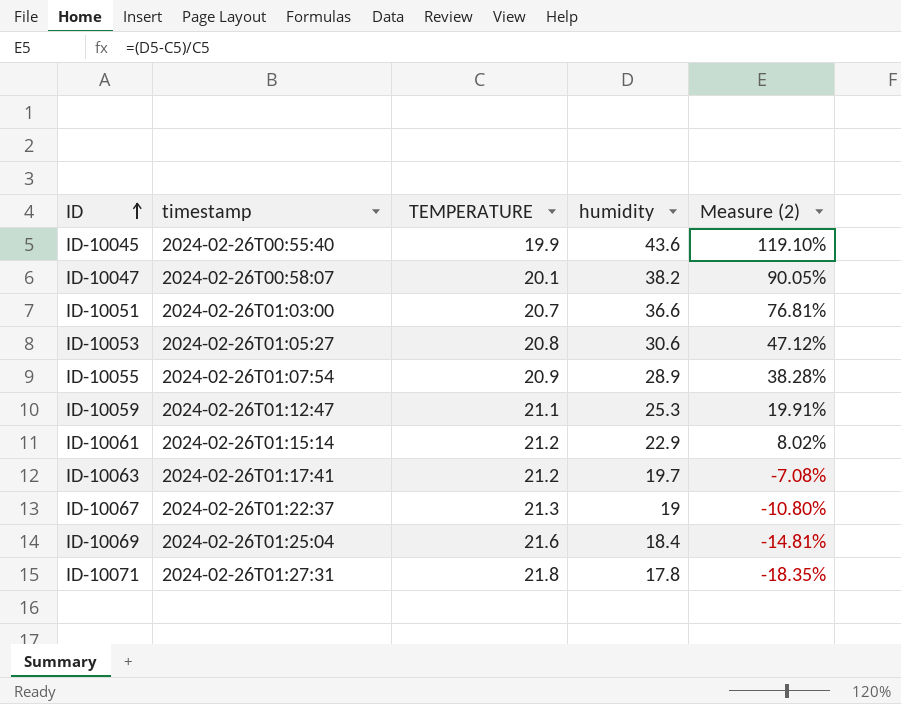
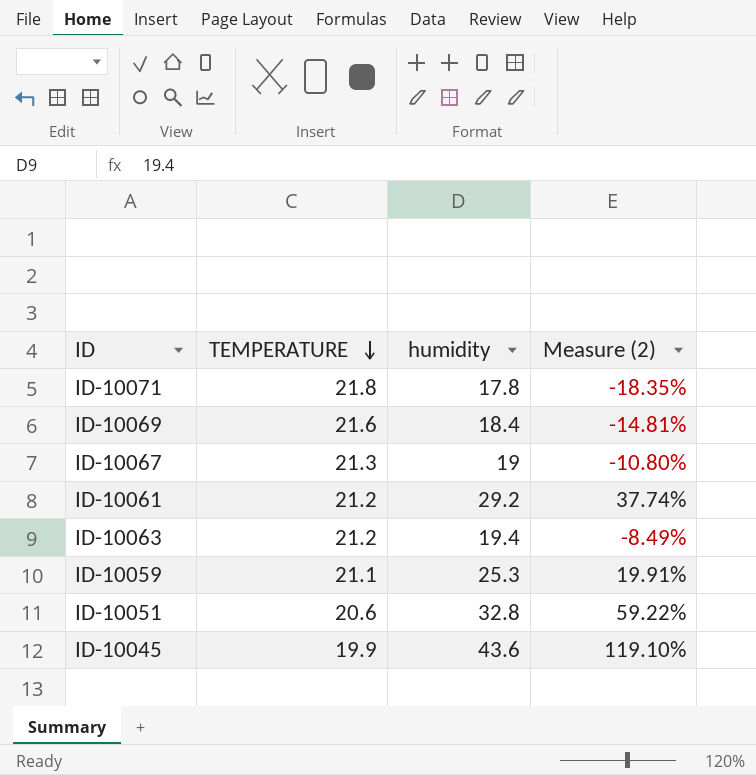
row order: ID ascending -> TEMPERATURE descending
column timestamp | position: 2 -> none
row ID-10047: 2024-02-26T00:58:07 | 20.1 | 38.2 | 90.05% -> none
row ID-10053: 2024-02-26T01:05:27 | 20.8 | 30.6 | 47.12% -> none
row ID-10055: 2024-02-26T01:07:54 | 20.9 | 28.9 | 38.28% -> none
ID-10061 | humidity: 22.9 -> 29.2
ID-10061 | Measure (2): 8.02% -> 37.74%
ID-10063 | humidity: 19.7 -> 19.4
ID-10063 | Measure (2): -7.08% -> -8.49%
ID-10051 | TEMPERATURE: 20.7 -> 20.6
ID-10051 | humidity: 36.6 -> 32.8
ID-10051 | Measure (2): 76.81% -> 59.22%

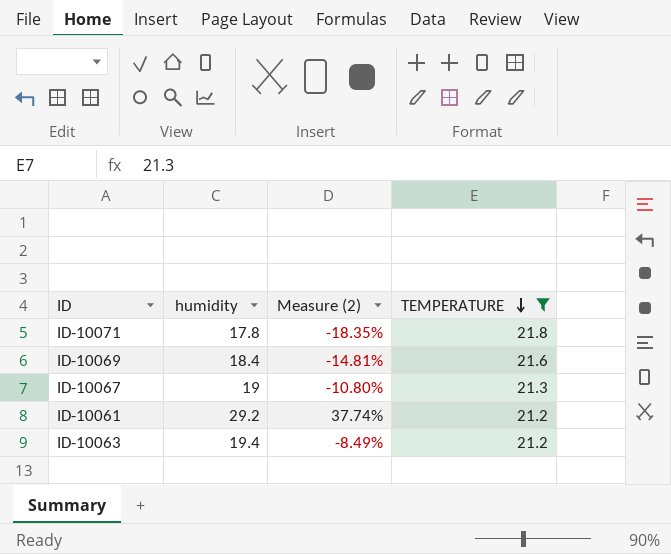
filter: none -> TEMPERATURE >= 21.2
column TEMPERATURE | position: 2 -> 4

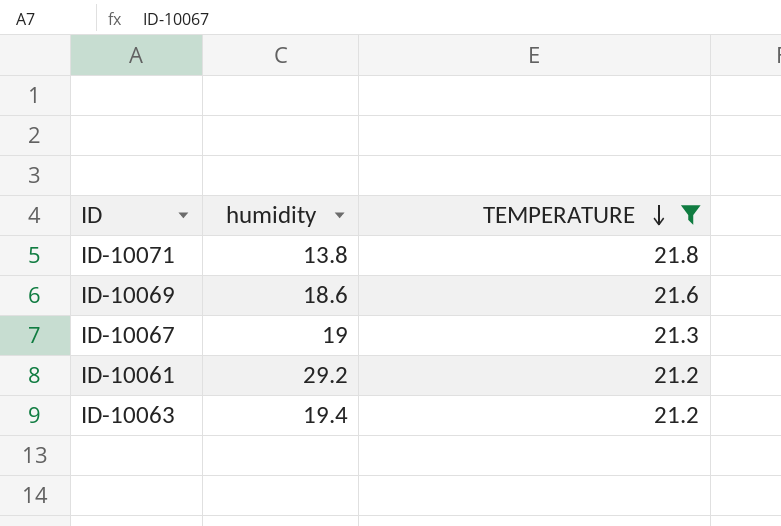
column Measure (2) | formula: ([humidity] - [TEMPERATURE]) / [TEMPERATURE] -> none
ID-10071 | humidity: 17.8 -> 13.8
ID-10069 | humidity: 18.4 -> 18.6

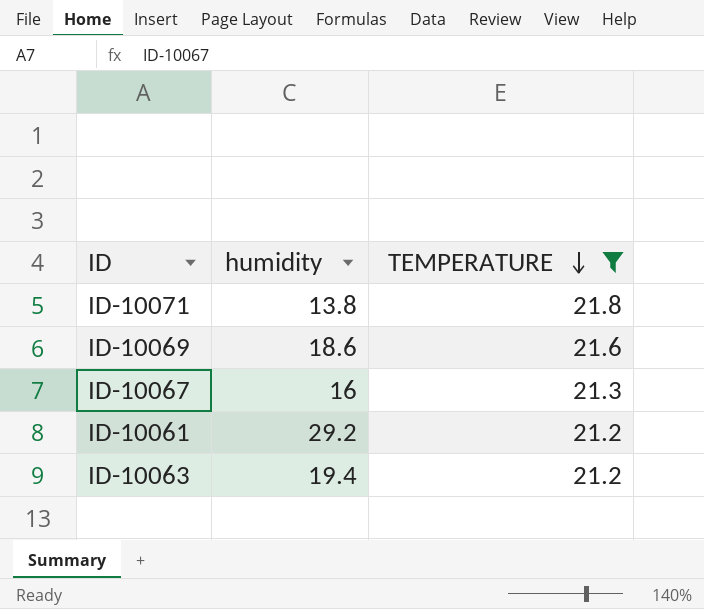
ID-10067 | humidity: 19 -> 16

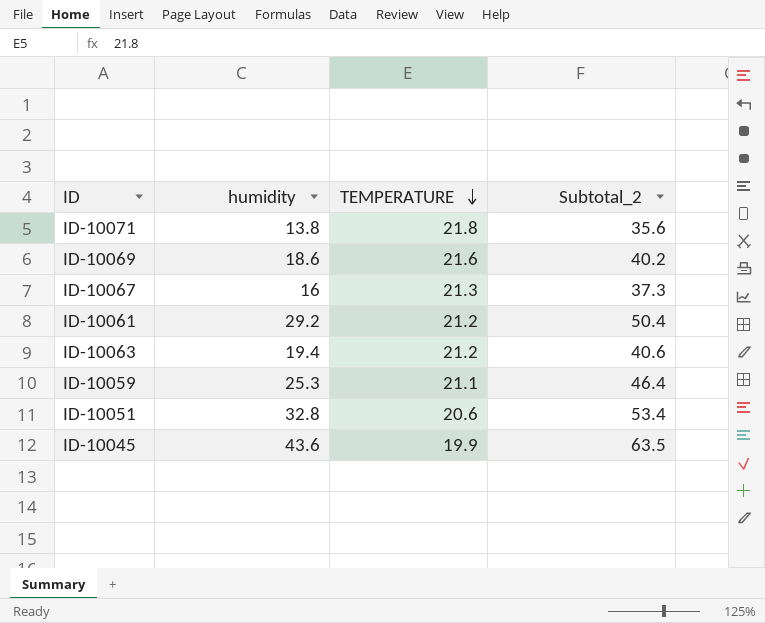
filter: TEMPERATURE >= 21.2 -> none
column Subtotal_2 | formula: none -> [humidity] + [TEMPERATURE]

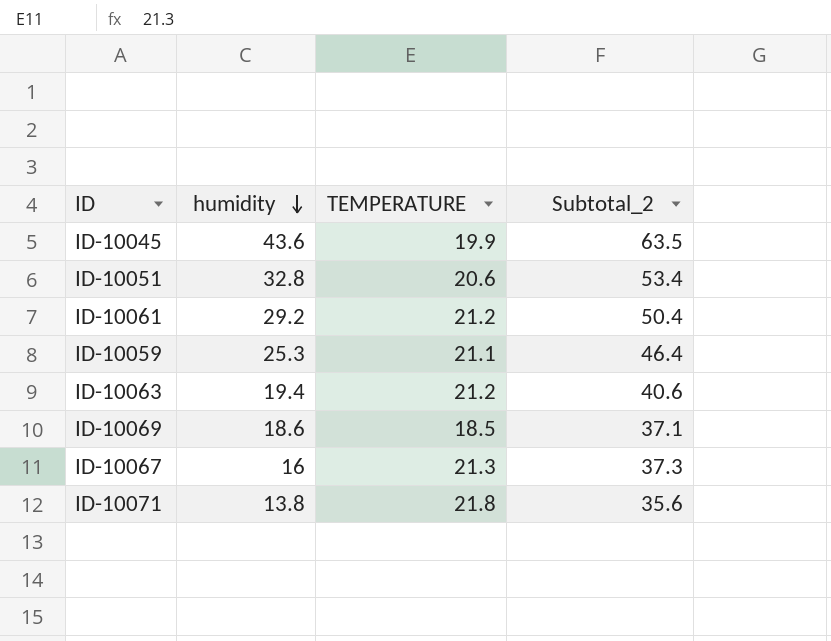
row order: TEMPERATURE descending -> humidity descending
ID-10069 | TEMPERATURE: 21.6 -> 18.5
ID-10069 | Subtotal_2: 40.2 -> 37.1

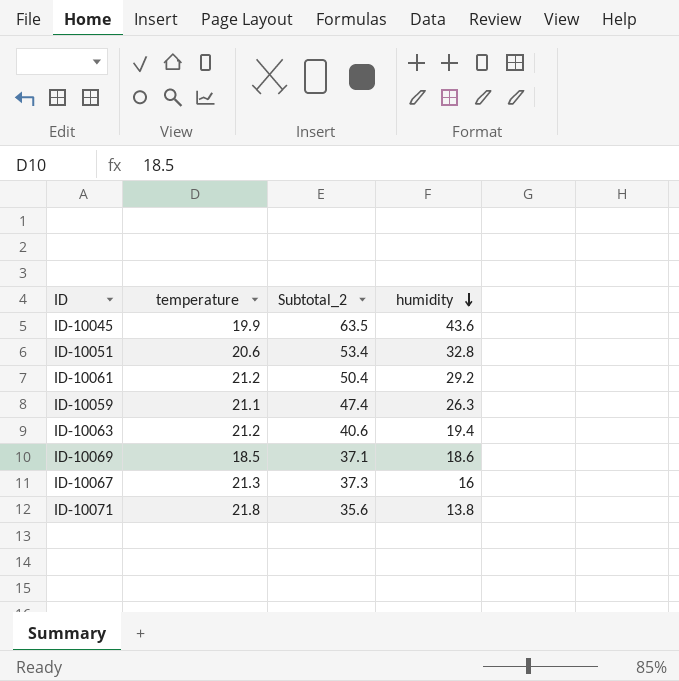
column name: TEMPERATURE -> temperature
column humidity | position: 2 -> 4
ID-10059 | Subtotal_2: 46.4 -> 47.4
ID-10059 | humidity: 25.3 -> 26.3

